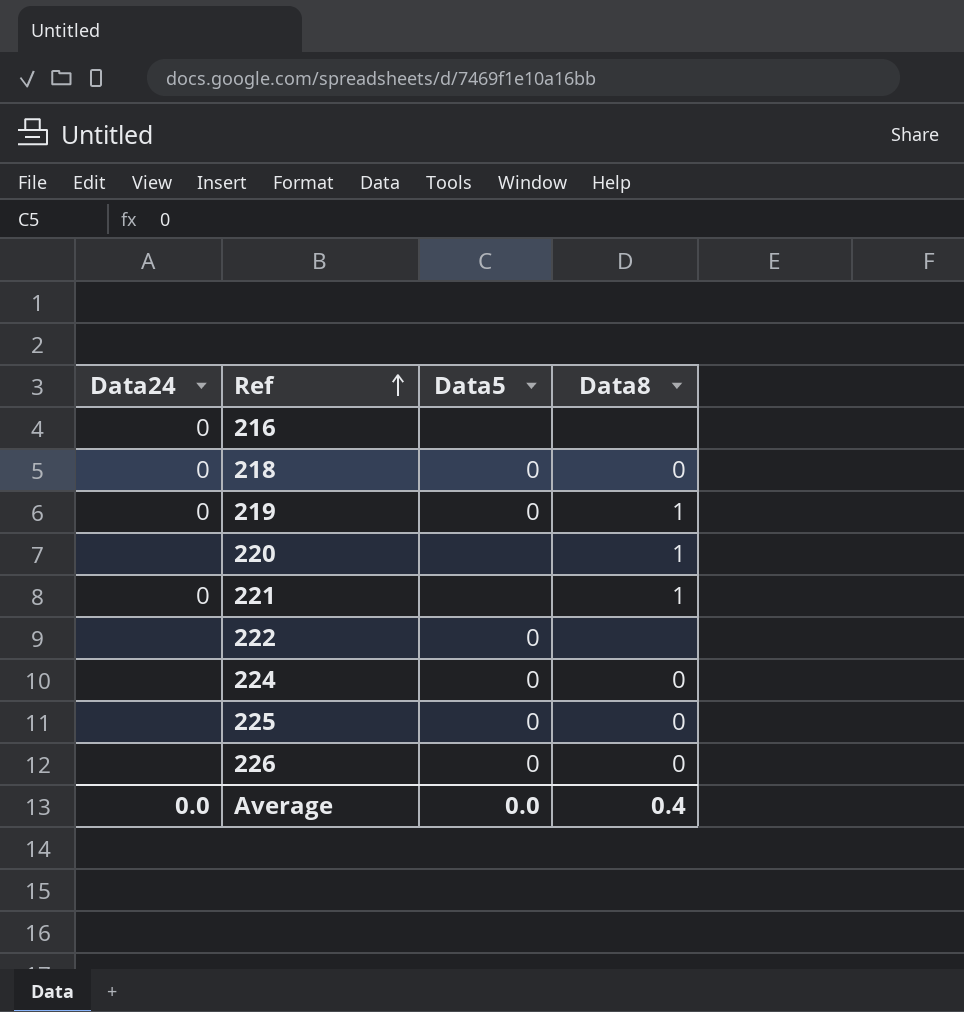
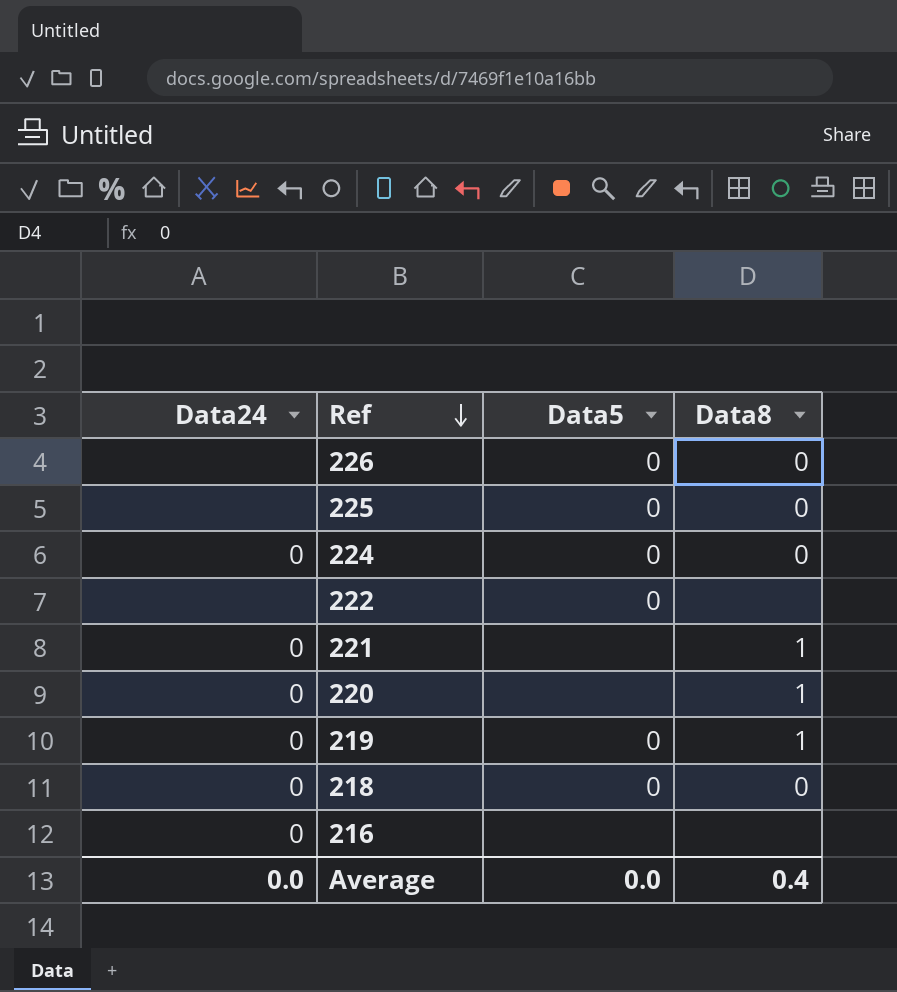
row order: Ref ascending -> Ref descending
224 | Data24: none -> 0
220 | Data24: none -> 0

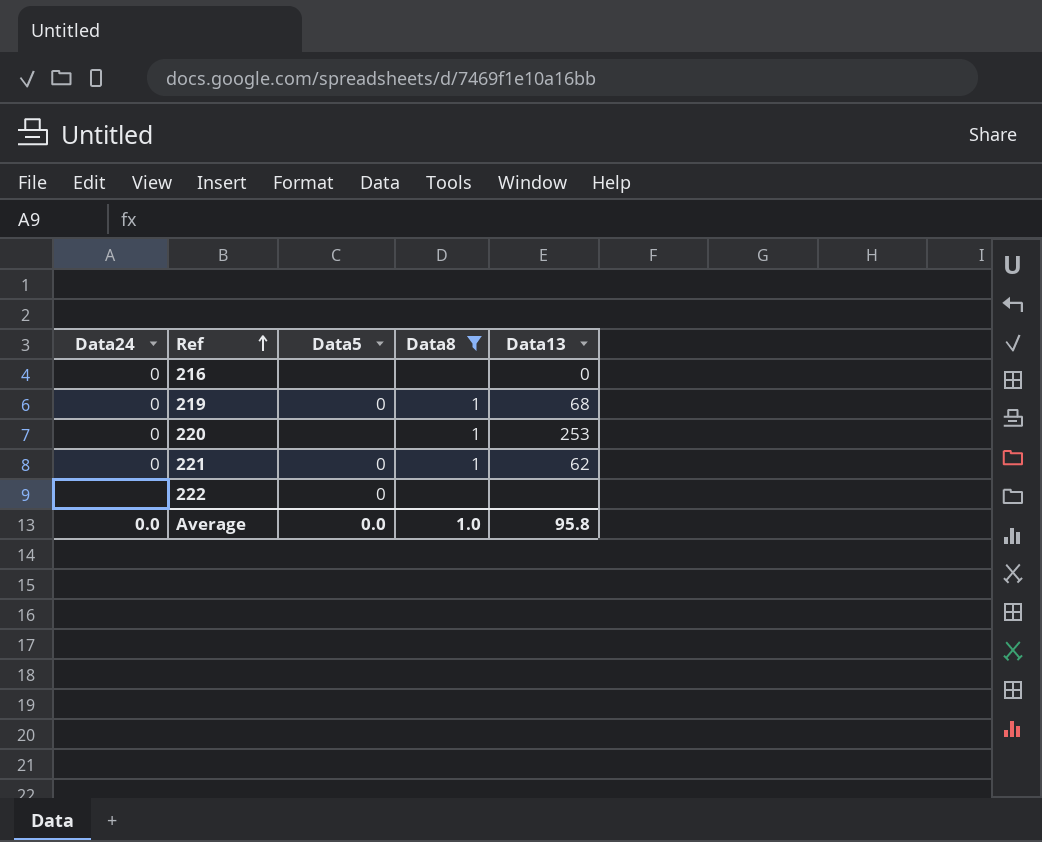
filter: none -> Data8 != 0
row order: Ref descending -> Ref ascending
column Data13 | position: none -> 5
221 | Data5: none -> 0
Average | Data8: 0.4 -> 1.0

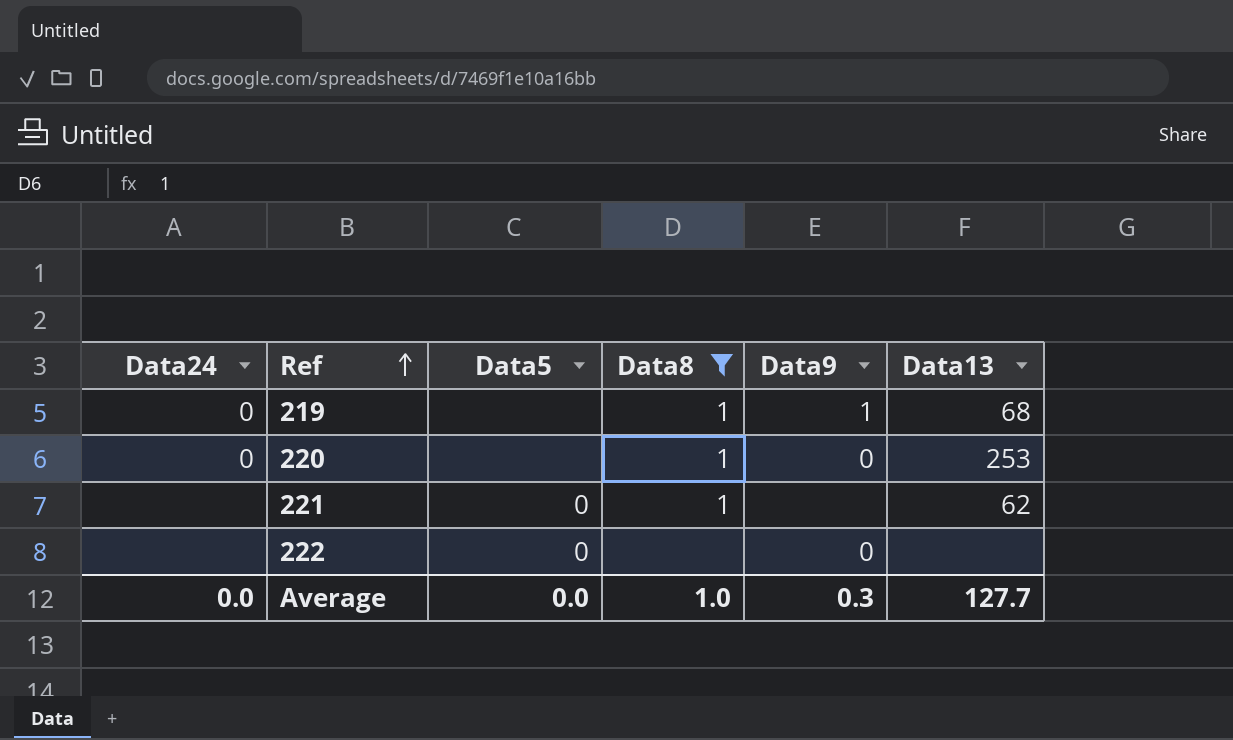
column Data9 | position: none -> 5
row 216: 0 | none | none | 0 -> none
219 | Data5: 0 -> none
221 | Data24: 0 -> none
Average | Data13: 95.8 -> 127.7

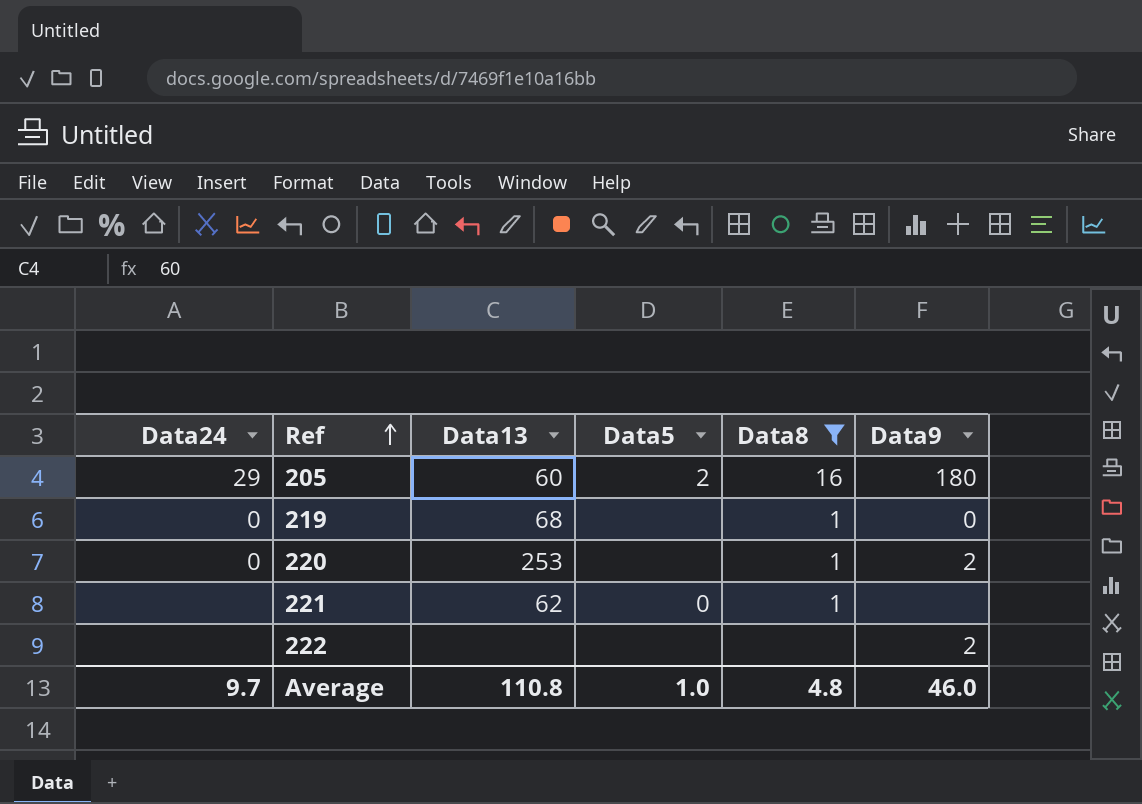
column Data13 | position: 6 -> 3
row 205: none -> 29 | 60 | 2 | 16 | 180
219 | Data9: 1 -> 0
220 | Data9: 0 -> 2
222 | Data5: 0 -> none
222 | Data9: 0 -> 2
Average | Data24: 0.0 -> 9.7
Average | Data13: 127.7 -> 110.8
Average | Data5: 0.0 -> 1.0
Average | Data8: 1.0 -> 4.8
Average | Data9: 0.3 -> 46.0

